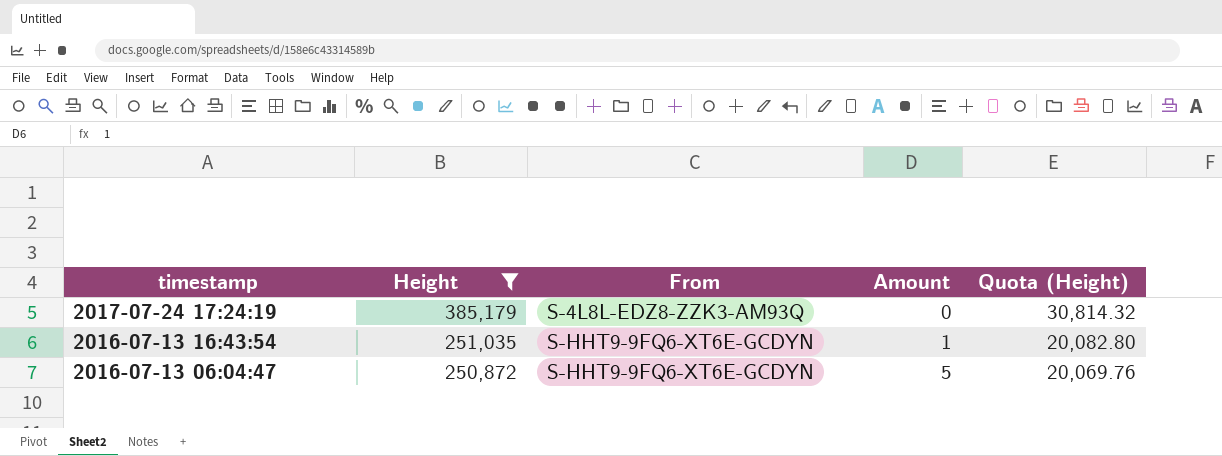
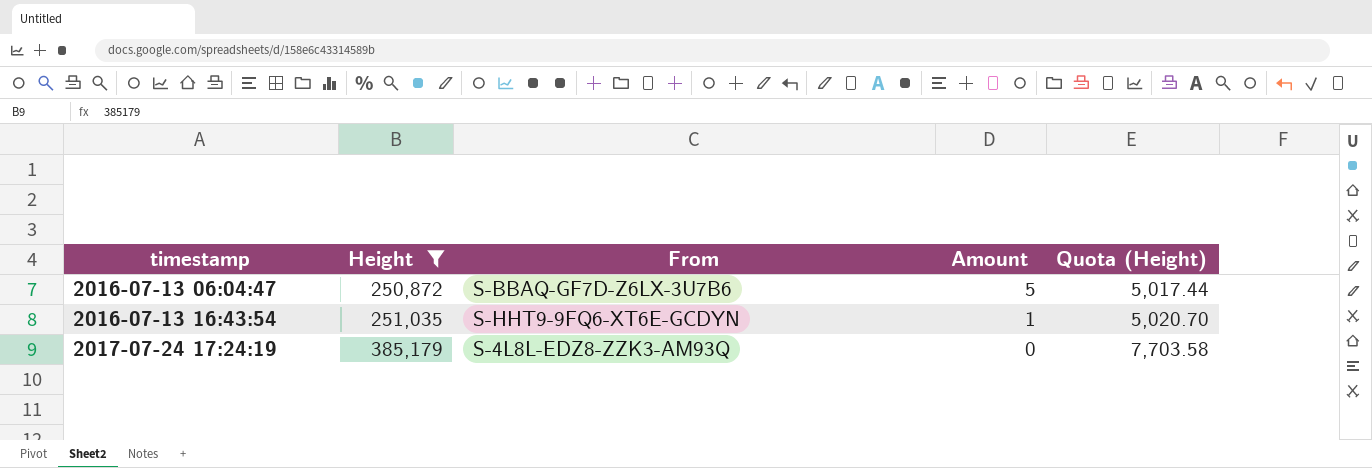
row order: timestamp descending -> timestamp ascending
column Quota (Height) | formula: [Height] * 0.08 -> [Height] * 0.02
2016-07-13 06:04:47 | From: S-HHT9-9FQ6-XT6E-GCDYN -> S-BBAQ-GF7D-Z6LX-3U7B6

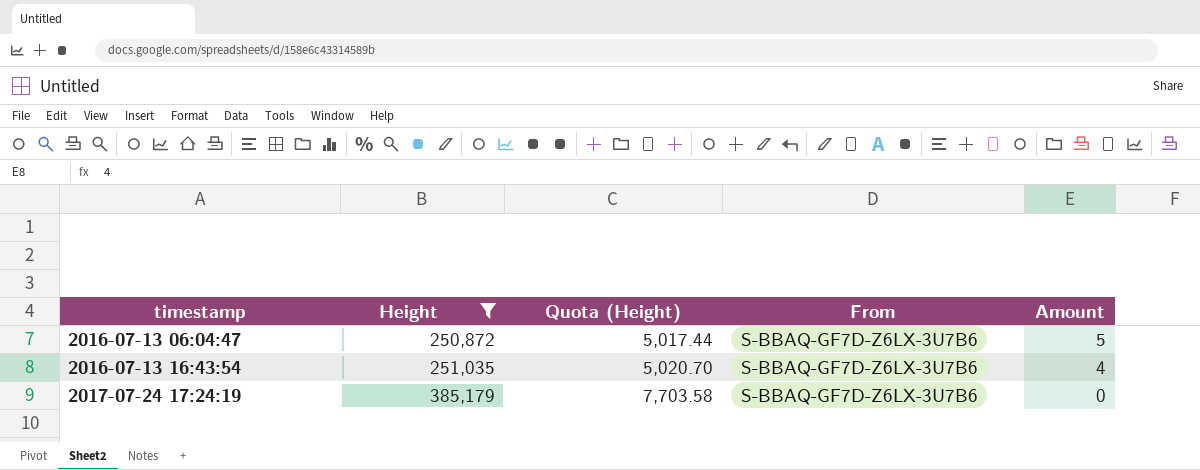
column Quota (Height) | position: 5 -> 3
2016-07-13 16:43:54 | From: S-HHT9-9FQ6-XT6E-GCDYN -> S-BBAQ-GF7D-Z6LX-3U7B6
2016-07-13 16:43:54 | Amount: 1 -> 4
2017-07-24 17:24:19 | From: S-4L8L-EDZ8-ZZK3-AM93Q -> S-BBAQ-GF7D-Z6LX-3U7B6

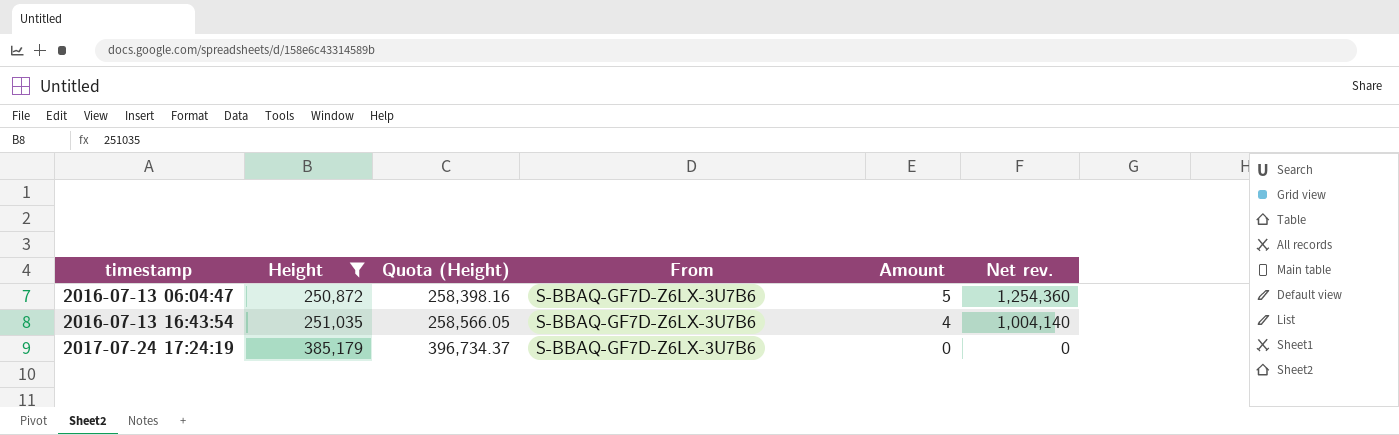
column Quota (Height) | formula: [Height] * 0.02 -> [Height] * 1.03
column Net rev. | formula: none -> [Height] * [Amount]

